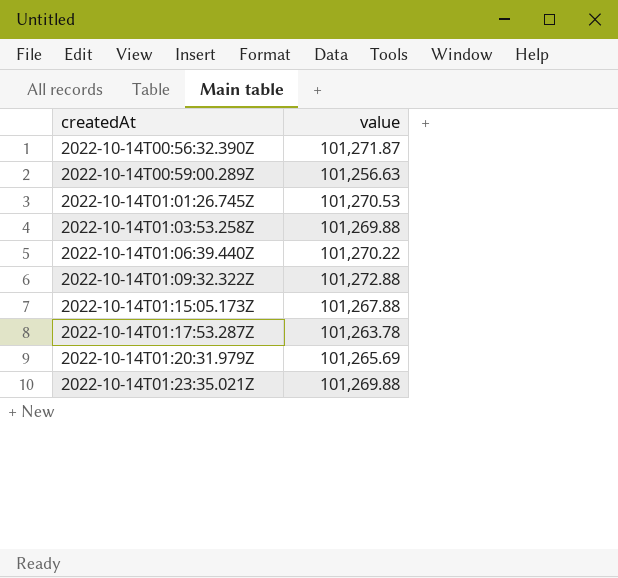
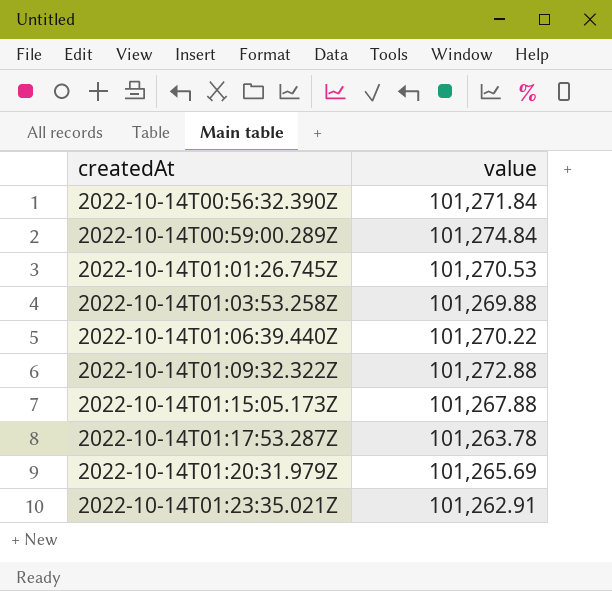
2022-10-14T00:56:32.390Z | value: 101,271.87 -> 101,271.84
2022-10-14T00:59:00.289Z | value: 101,256.63 -> 101,274.84
2022-10-14T01:23:35.021Z | value: 101,269.88 -> 101,262.91

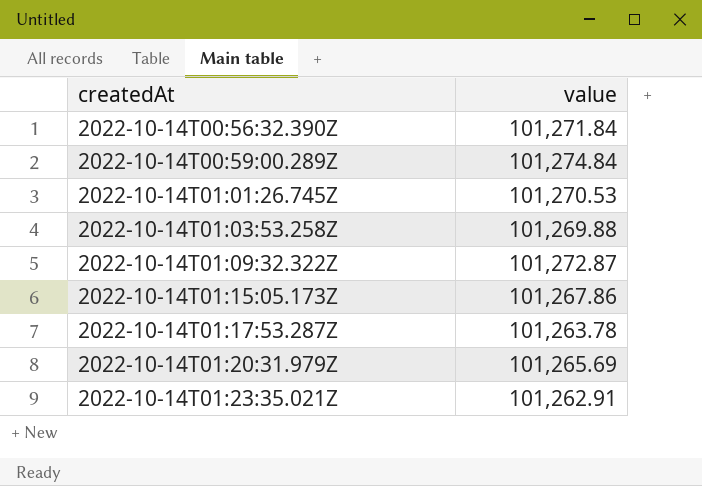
row 2022-10-14T01:06:39.440Z: 101,270.22 -> none
2022-10-14T01:09:32.322Z | value: 101,272.88 -> 101,272.87
2022-10-14T01:15:05.173Z | value: 101,267.88 -> 101,267.86

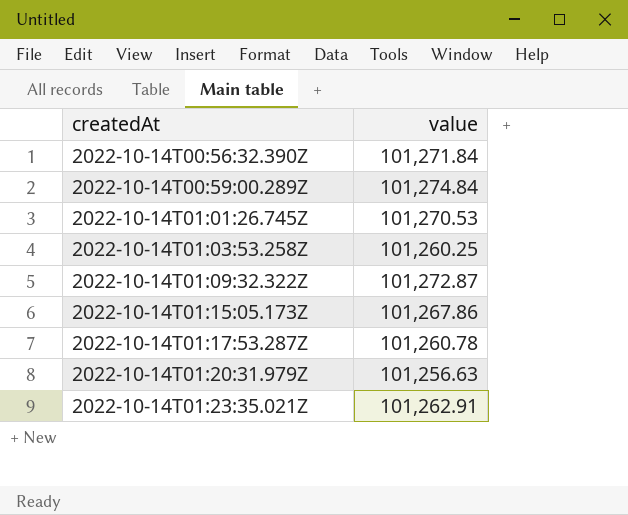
2022-10-14T01:03:53.258Z | value: 101,269.88 -> 101,260.25
2022-10-14T01:17:53.287Z | value: 101,263.78 -> 101,260.78
2022-10-14T01:20:31.979Z | value: 101,265.69 -> 101,256.63

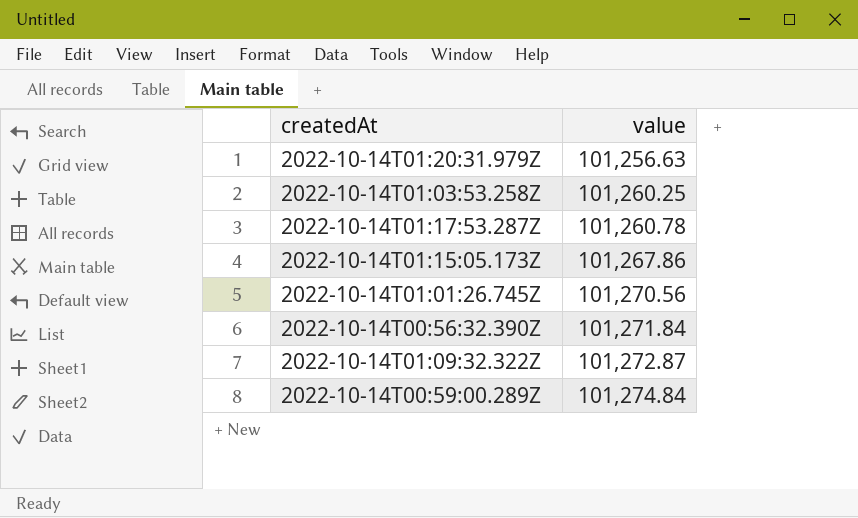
row order: createdAt ascending -> value ascending
row 2022-10-14T01:23:35.021Z: 101,262.91 -> none
2022-10-14T01:01:26.745Z | value: 101,270.53 -> 101,270.56

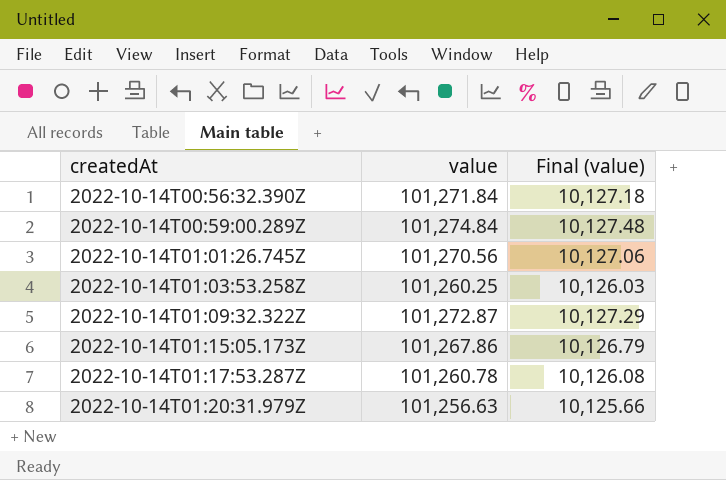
row order: value ascending -> createdAt ascending
column Final (value) | formula: none -> [value] * 0.1

